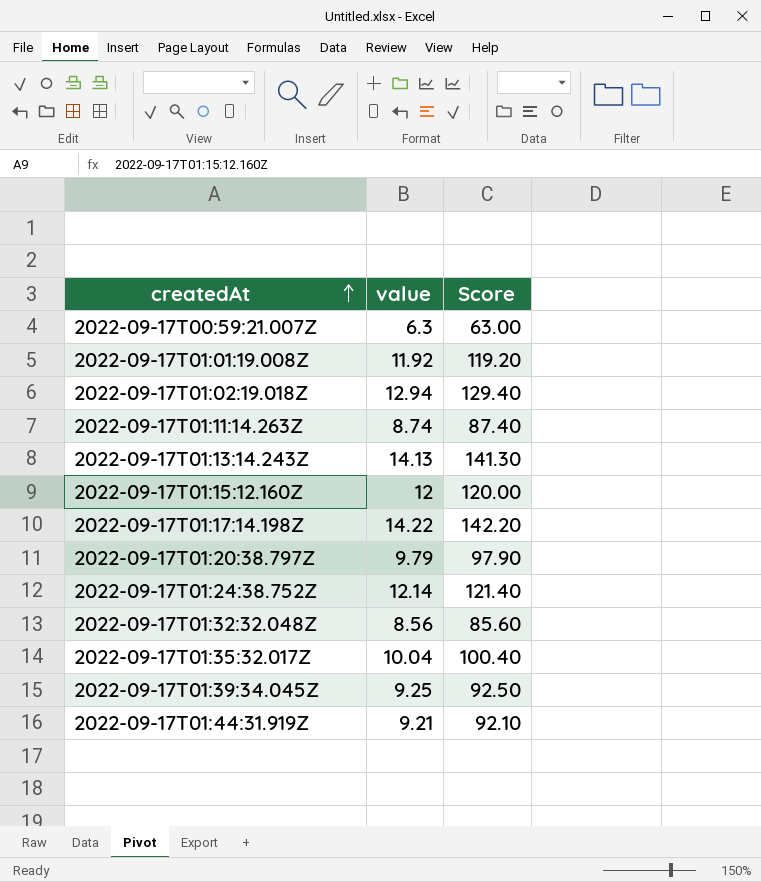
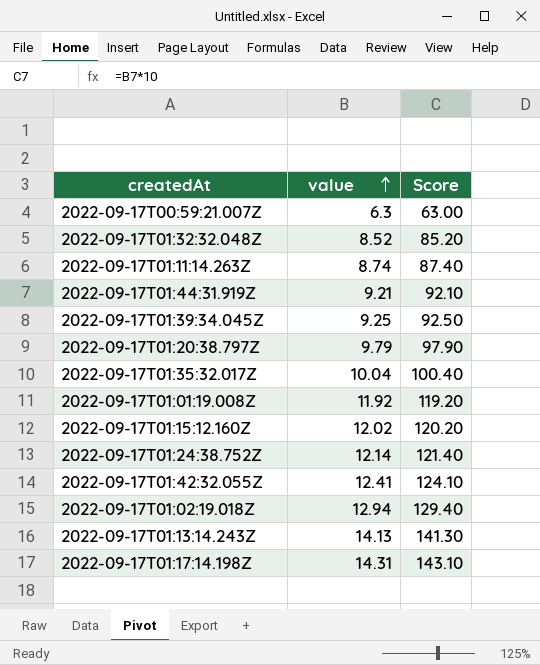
row order: createdAt ascending -> value ascending
2022-09-17T01:32:32.048Z | value: 8.56 -> 8.52
2022-09-17T01:32:32.048Z | Score: 85.60 -> 85.20
2022-09-17T01:15:12.160Z | value: 12 -> 12.02
2022-09-17T01:15:12.160Z | Score: 120.00 -> 120.20
row 2022-09-17T01:42:32.055Z: none -> 12.41 | 124.10
2022-09-17T01:17:14.198Z | value: 14.22 -> 14.31
2022-09-17T01:17:14.198Z | Score: 142.20 -> 143.10

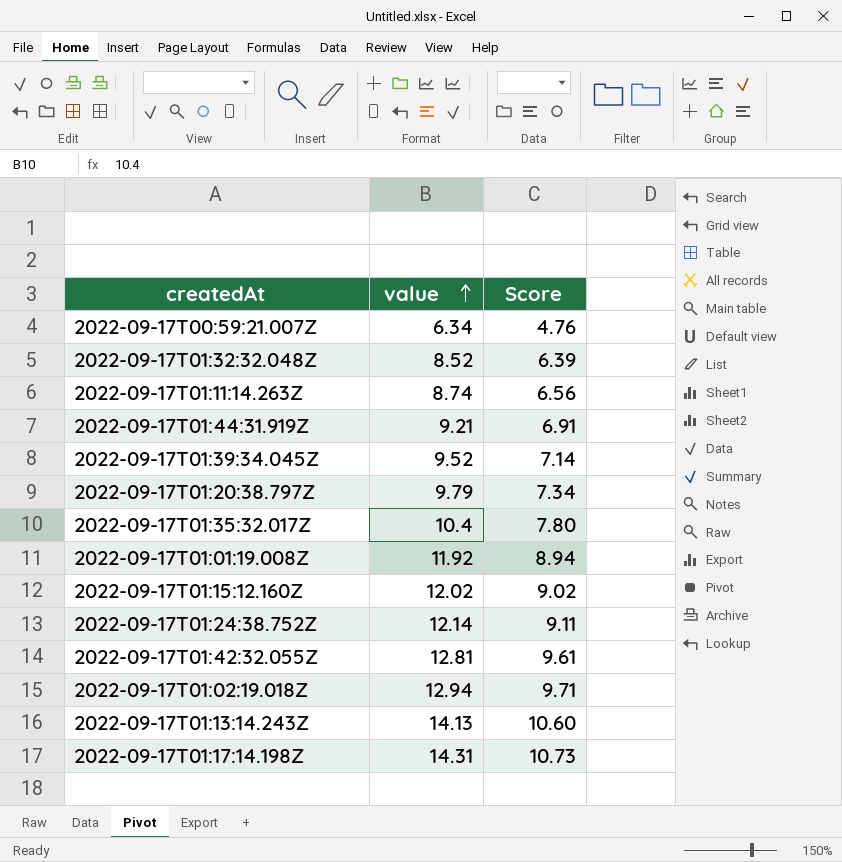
column Score | formula: [value] * 10 -> [value] * 0.75
2022-09-17T00:59:21.007Z | value: 6.3 -> 6.34
2022-09-17T01:39:34.045Z | value: 9.25 -> 9.52
2022-09-17T01:35:32.017Z | value: 10.04 -> 10.4
2022-09-17T01:42:32.055Z | value: 12.41 -> 12.81

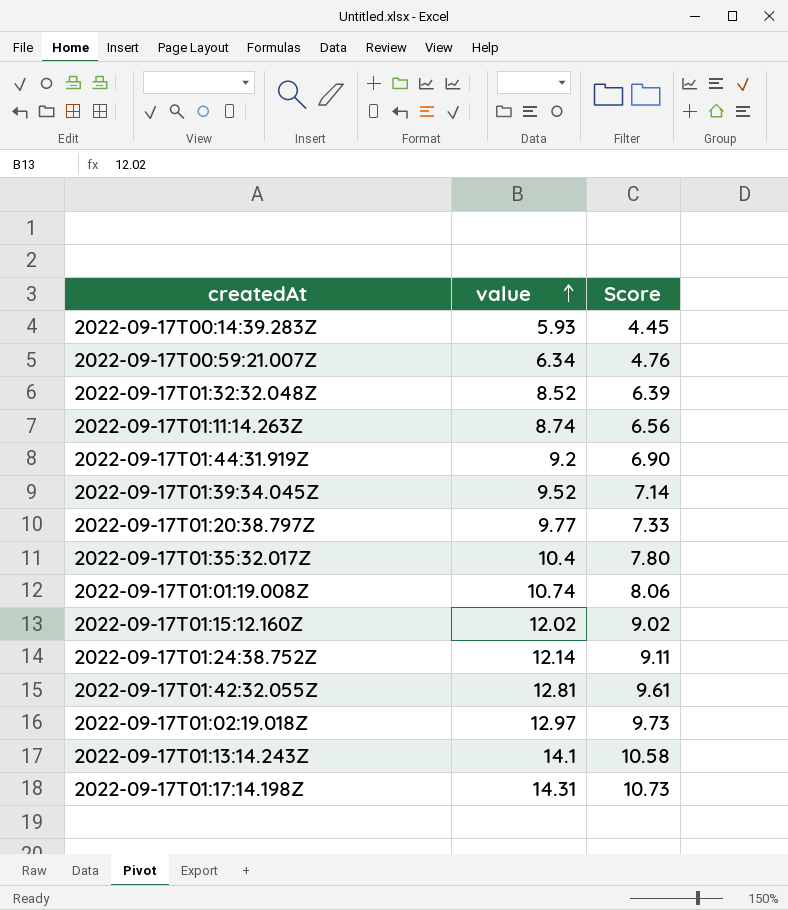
row 2022-09-17T00:14:39.283Z: none -> 5.93 | 4.45
2022-09-17T01:44:31.919Z | value: 9.21 -> 9.2
2022-09-17T01:44:31.919Z | Score: 6.91 -> 6.90
2022-09-17T01:20:38.797Z | value: 9.79 -> 9.77
2022-09-17T01:20:38.797Z | Score: 7.34 -> 7.33
2022-09-17T01:01:19.008Z | value: 11.92 -> 10.74
2022-09-17T01:01:19.008Z | Score: 8.94 -> 8.06
2022-09-17T01:02:19.018Z | value: 12.94 -> 12.97
2022-09-17T01:02:19.018Z | Score: 9.71 -> 9.73
2022-09-17T01:13:14.243Z | value: 14.13 -> 14.1
2022-09-17T01:13:14.243Z | Score: 10.60 -> 10.58

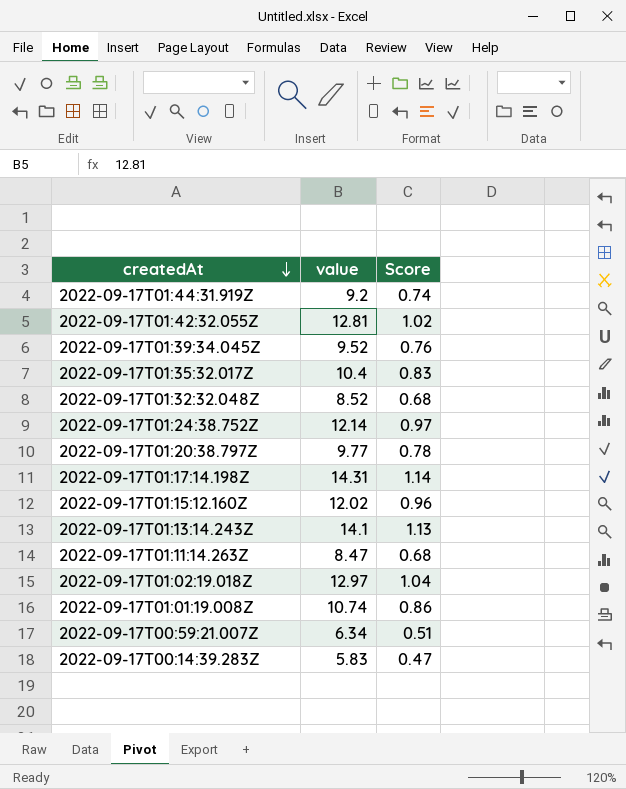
row order: value ascending -> createdAt descending
column Score | formula: [value] * 0.75 -> [value] * 0.08
2022-09-17T01:11:14.263Z | value: 8.74 -> 8.47
2022-09-17T00:14:39.283Z | value: 5.93 -> 5.83

